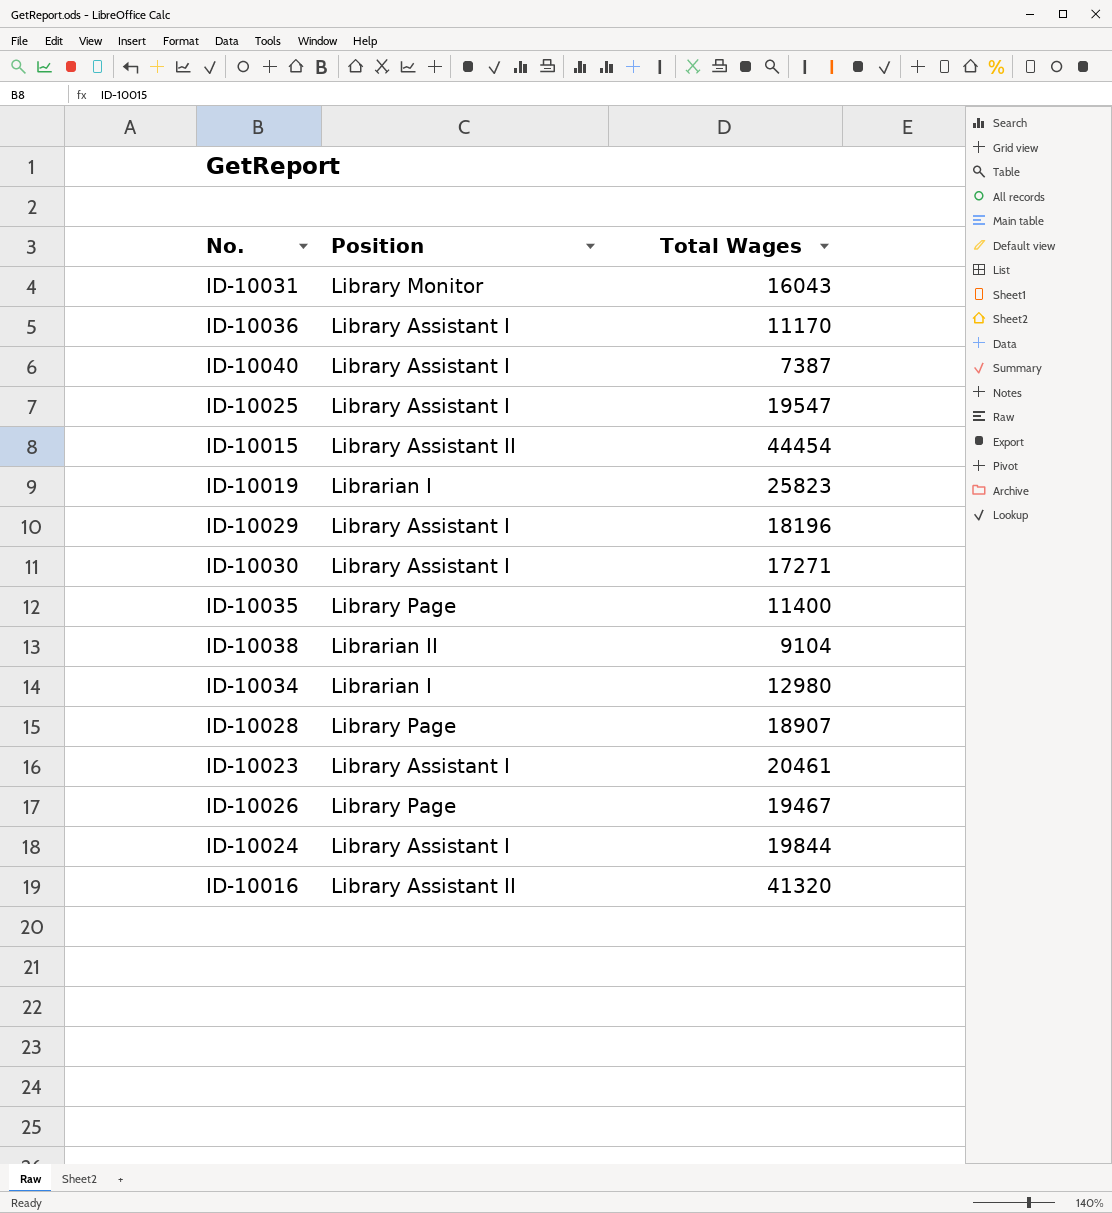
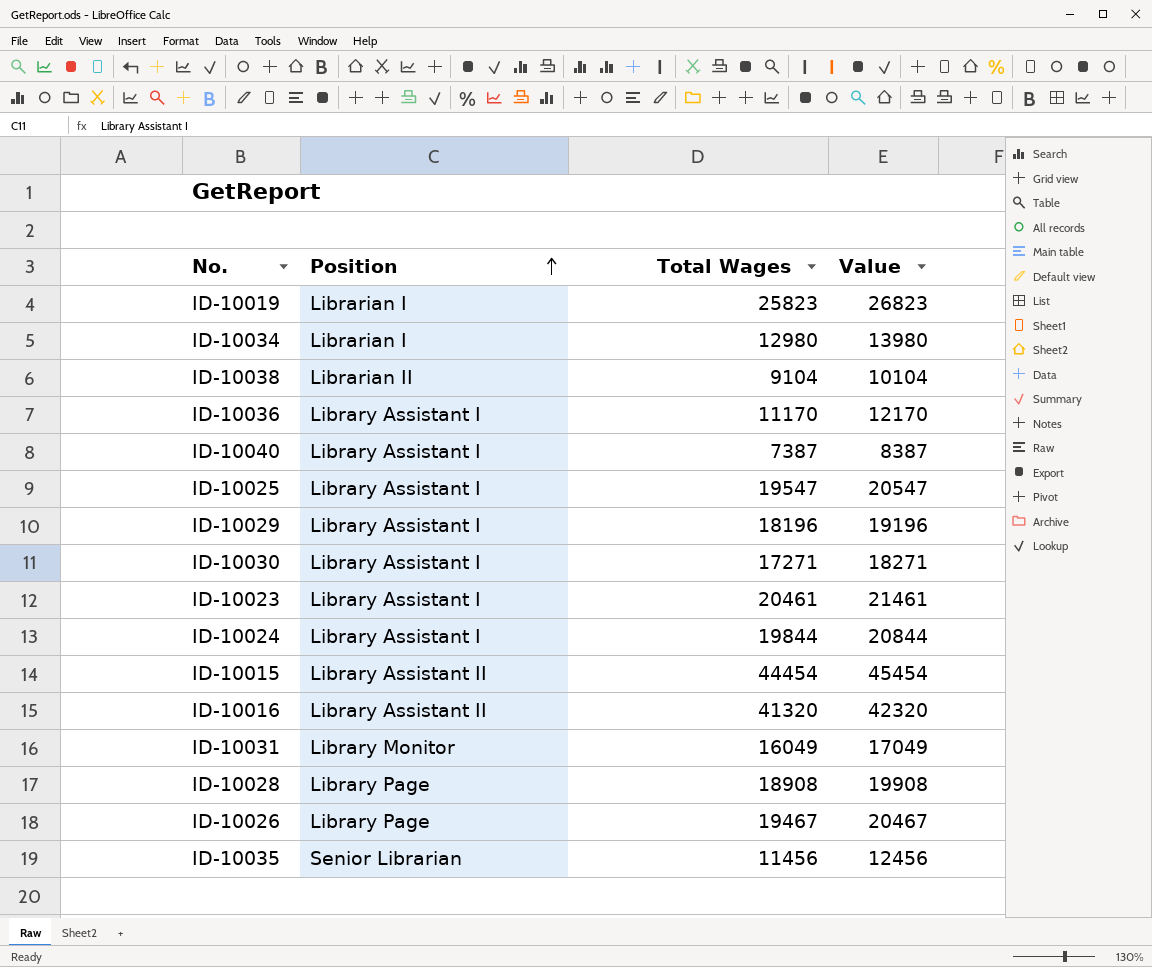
row order: none -> Position ascending
column Value | formula: none -> [Total Wages] + 1000
ID-10031 | Total Wages: 16043 -> 16049
ID-10028 | Total Wages: 18907 -> 18908
ID-10035 | Position: Library Page -> Senior Librarian
ID-10035 | Total Wages: 11400 -> 11456

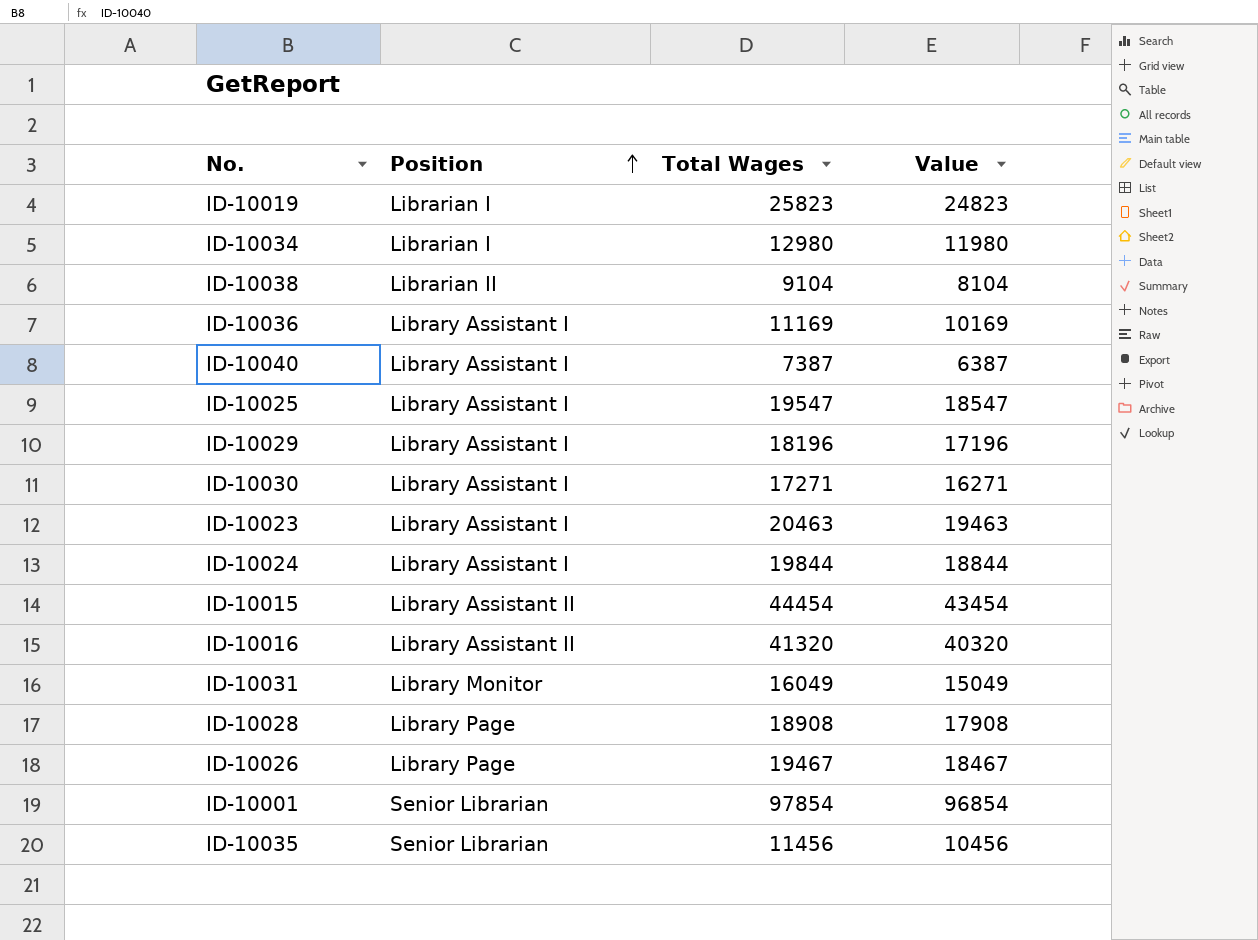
column Value | formula: [Total Wages] + 1000 -> [Total Wages] - 1000
ID-10036 | Total Wages: 11170 -> 11169
ID-10023 | Total Wages: 20461 -> 20463
row ID-10001: none -> Senior Librarian | 97854 | 96854

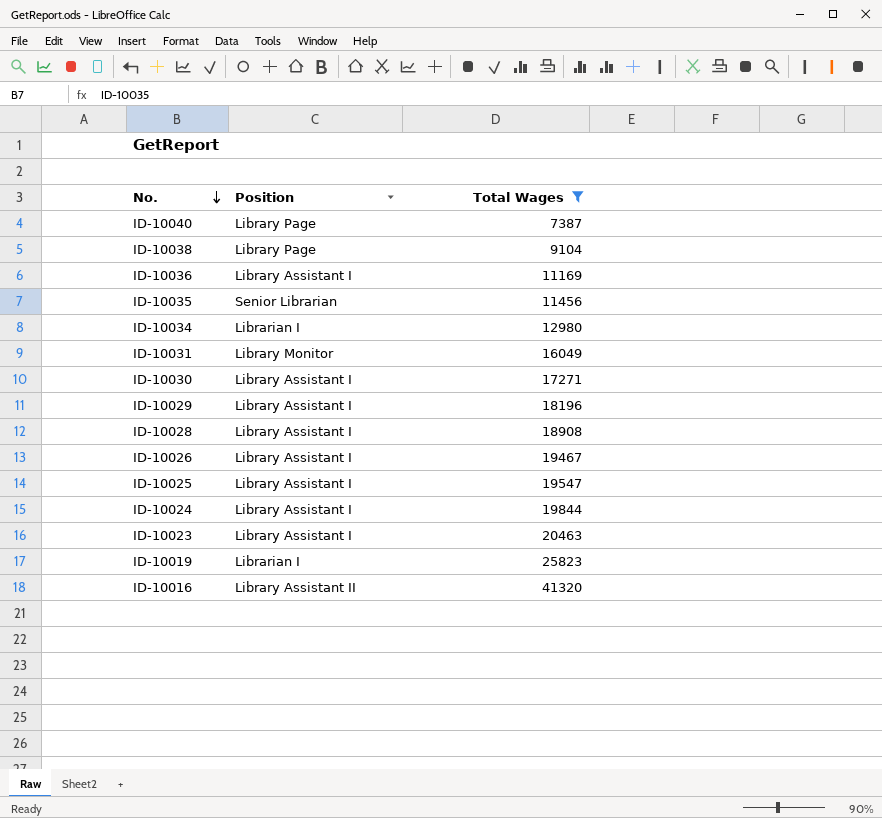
filter: none -> Total Wages <= 41320
row order: Position ascending -> No. descending
column Value | formula: [Total Wages] - 1000 -> none
ID-10040 | Position: Library Assistant I -> Library Page
ID-10038 | Position: Librarian II -> Library Page
ID-10028 | Position: Library Page -> Library Assistant I
ID-10026 | Position: Library Page -> Library Assistant I

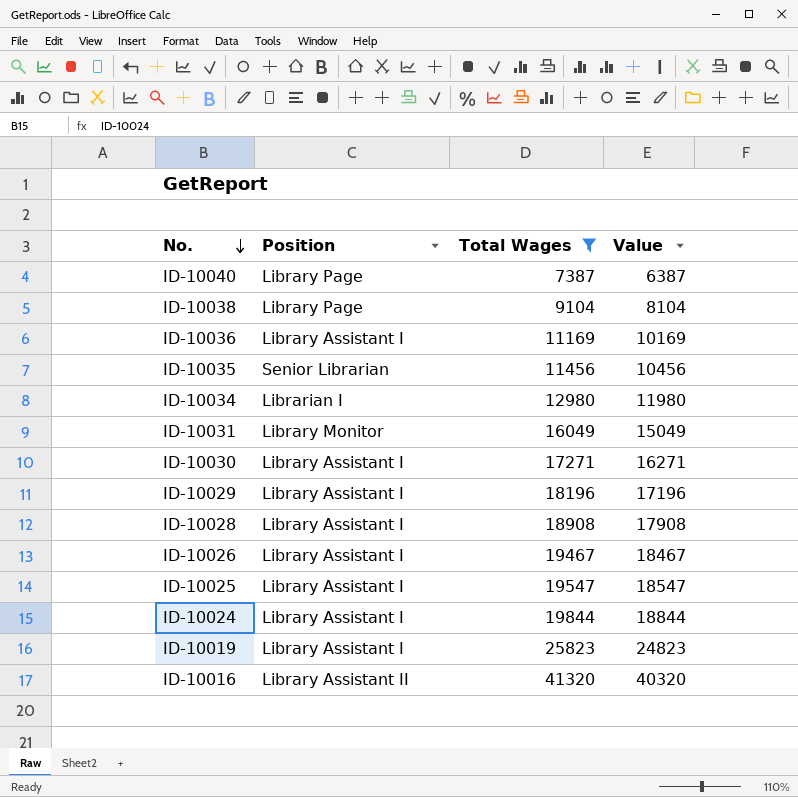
column Value | formula: none -> [Total Wages] - 1000
row ID-10023: Library Assistant I | 20463 -> none
ID-10019 | Position: Librarian I -> Library Assistant I

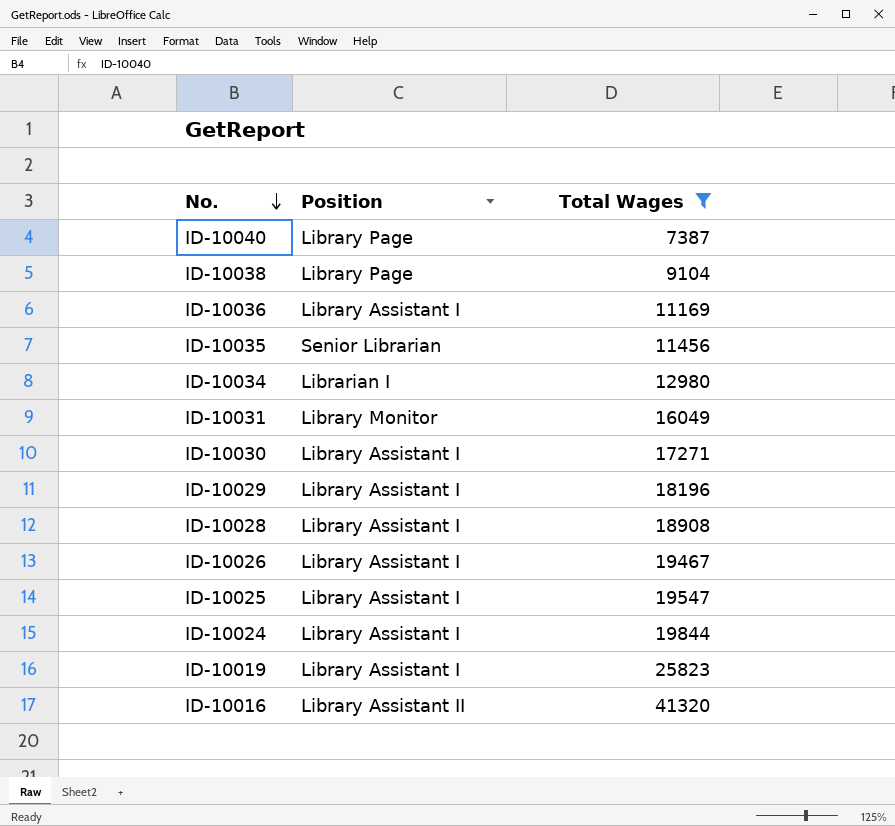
column Value | formula: [Total Wages] - 1000 -> none

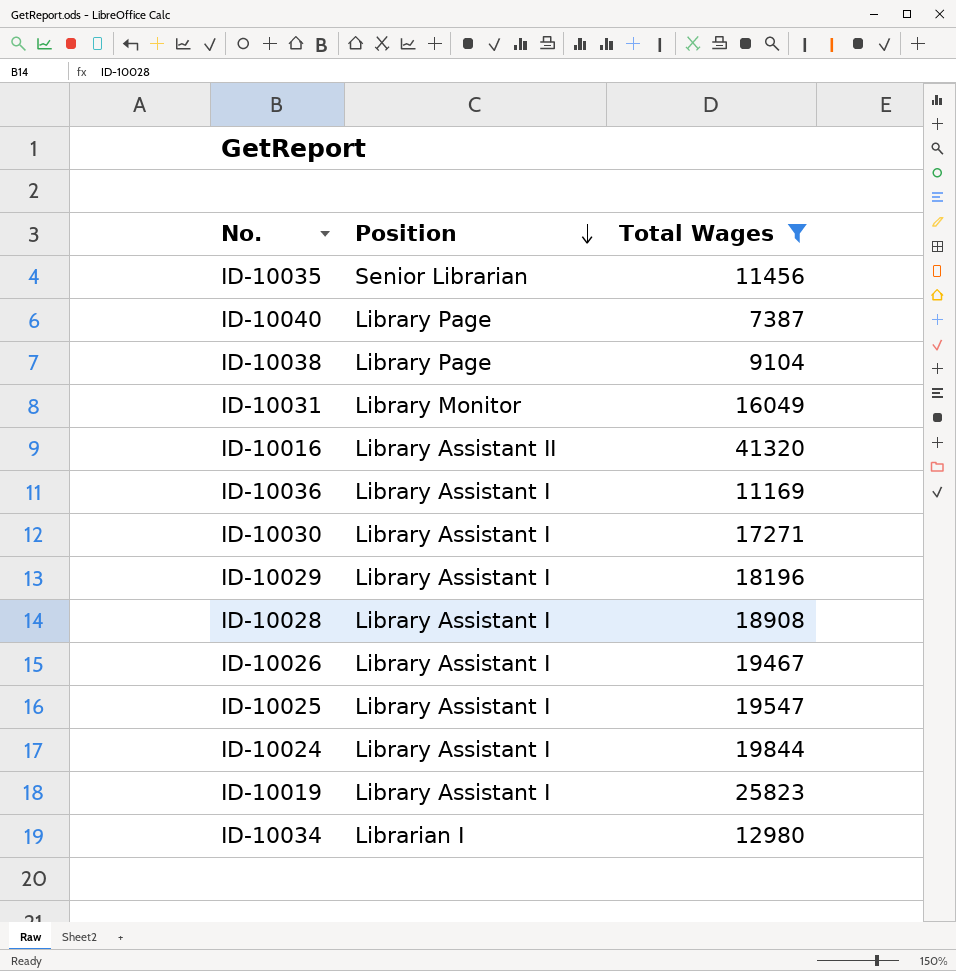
row order: No. descending -> Position descending

